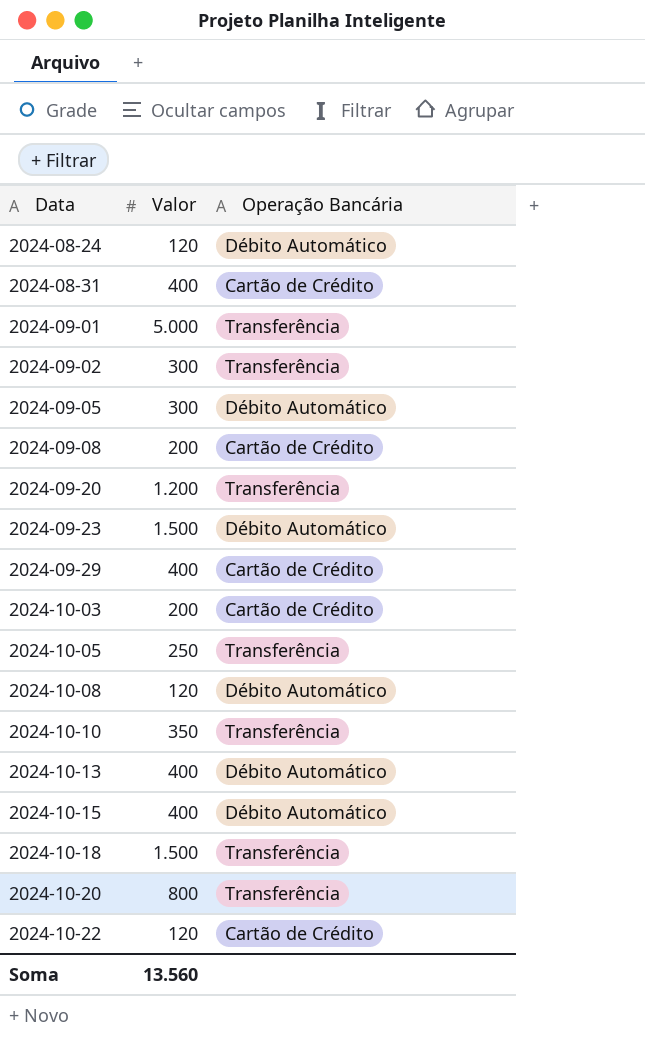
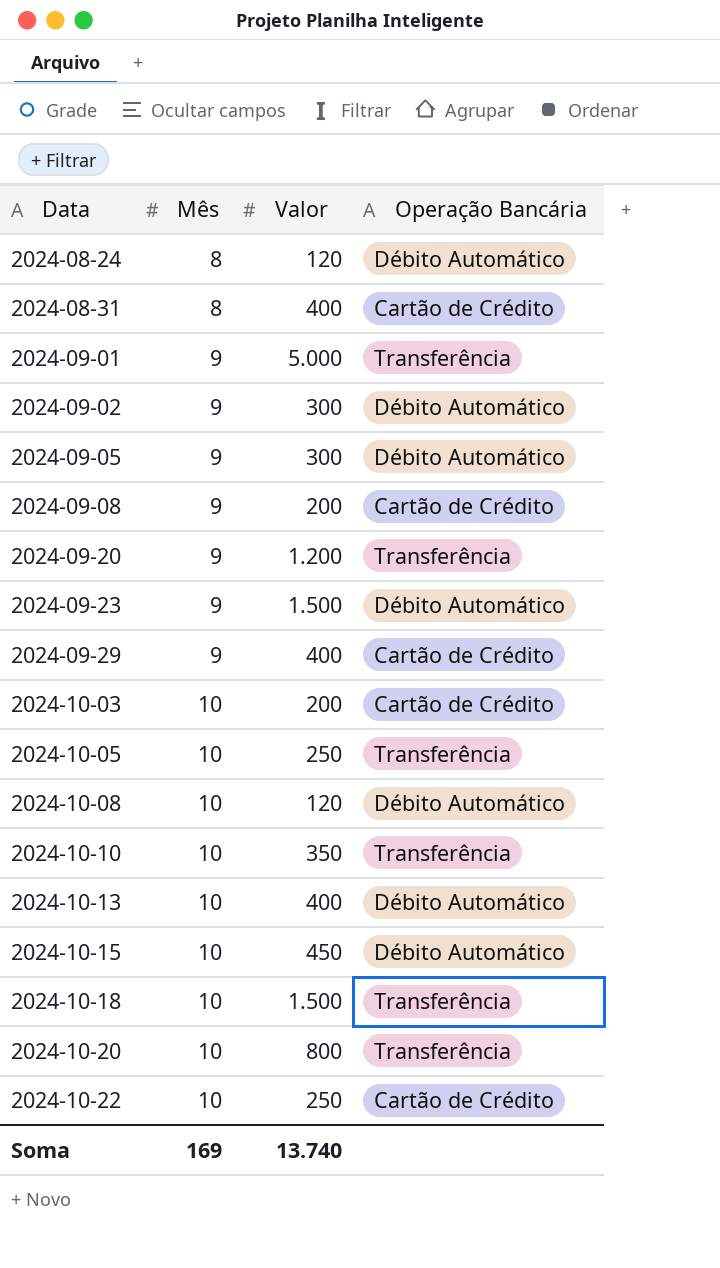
column Mês | position: none -> 2
2024-09-02 | Operação Bancária: Transferência -> Débito Automático
2024-10-15 | Valor: 400 -> 450
2024-10-22 | Valor: 120 -> 250
Soma | Valor: 13.560 -> 13.740

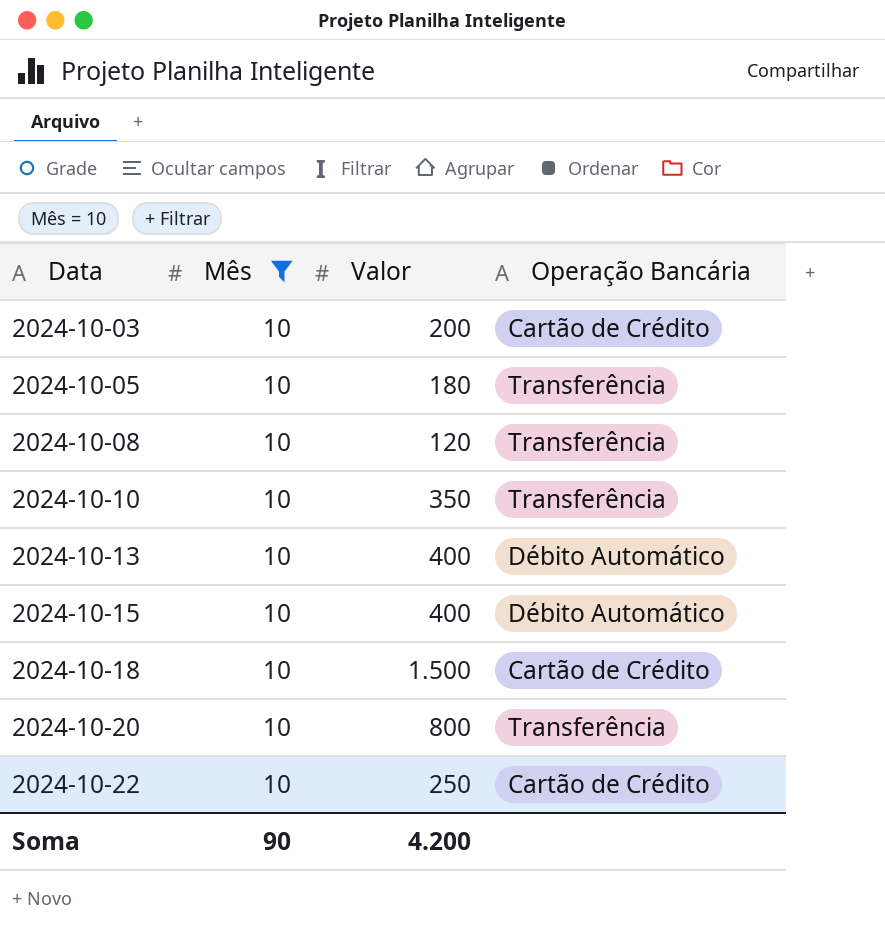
filter: none -> Mês = 10
2024-10-05 | Valor: 250 -> 180
2024-10-08 | Operação Bancária: Débito Automático -> Transferência
2024-10-15 | Valor: 450 -> 400
2024-10-18 | Operação Bancária: Transferência -> Cartão de Crédito
Soma | Mês: 169 -> 90
Soma | Valor: 13.740 -> 4.200

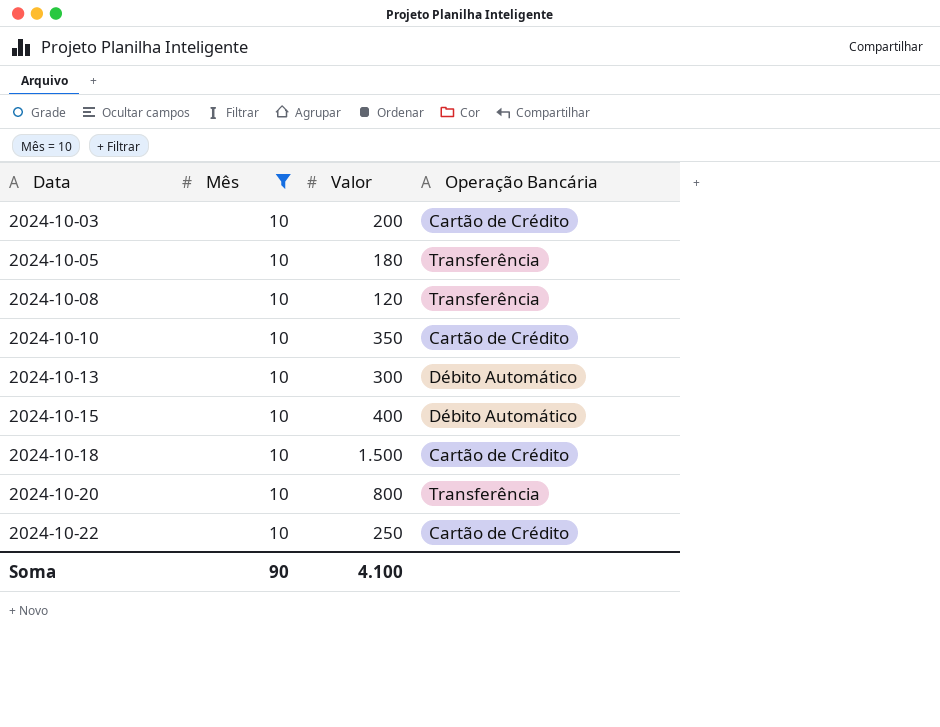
2024-10-10 | Operação Bancária: Transferência -> Cartão de Crédito
2024-10-13 | Valor: 400 -> 300
Soma | Valor: 4.200 -> 4.100

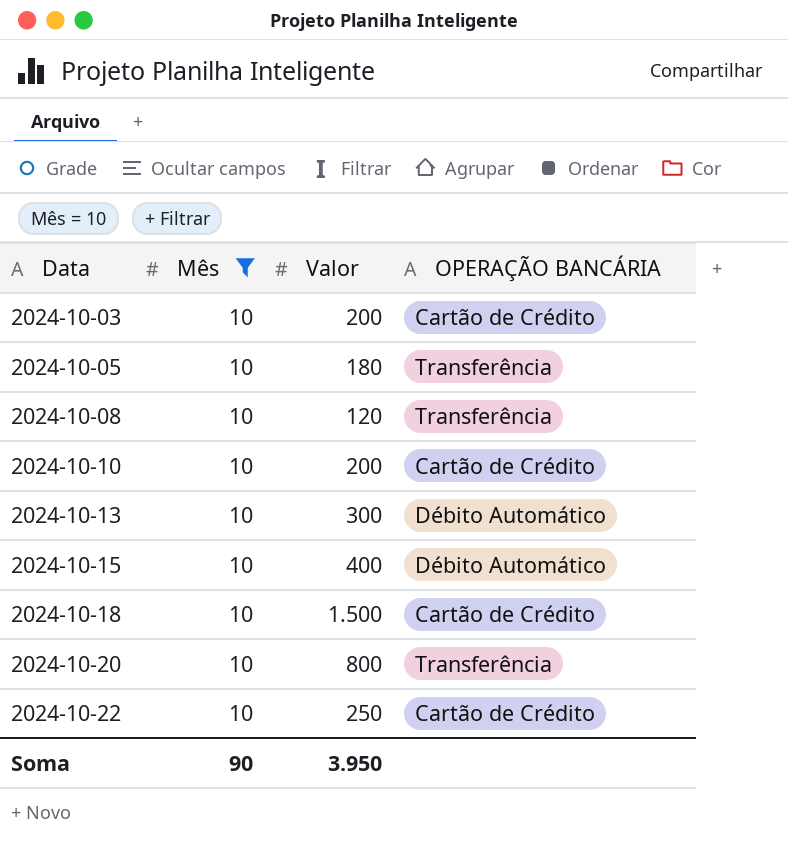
column name: Operação Bancária -> OPERAÇÃO BANCÁRIA
2024-10-10 | Valor: 350 -> 200
Soma | Valor: 4.100 -> 3.950

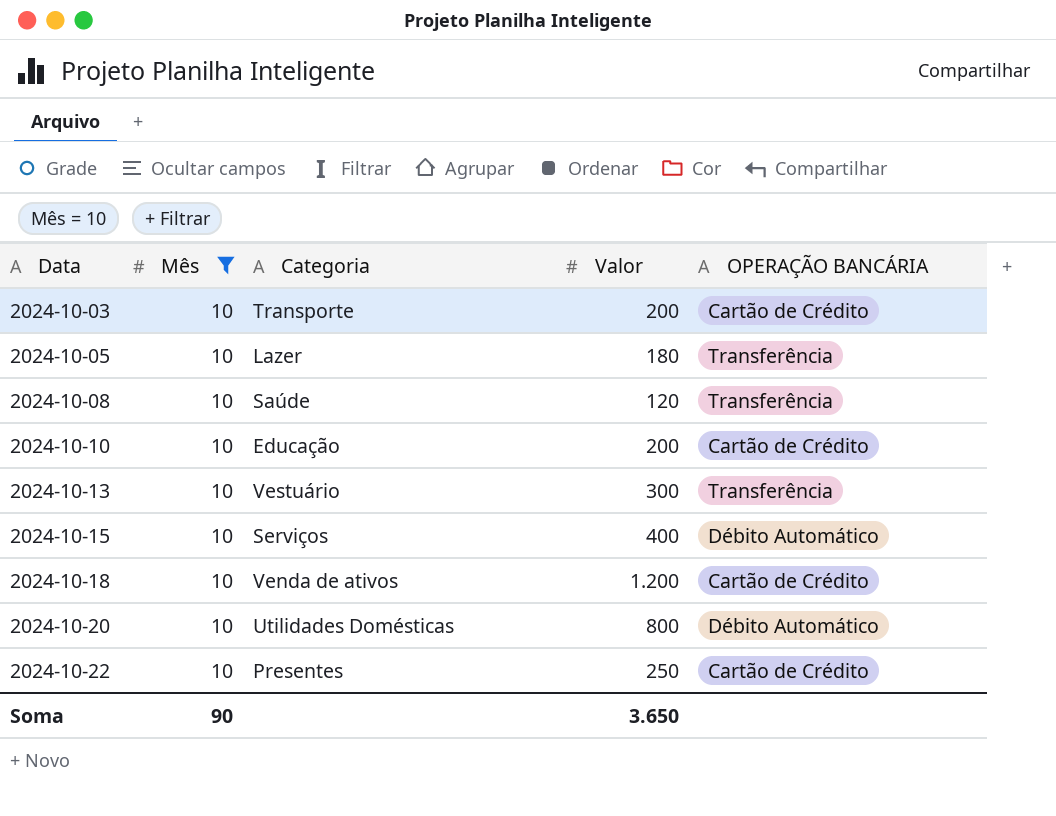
column Categoria | position: none -> 3
2024-10-13 | OPERAÇÃO BANCÁRIA: Débito Automático -> Transferência
2024-10-18 | Valor: 1.500 -> 1.200
2024-10-20 | OPERAÇÃO BANCÁRIA: Transferência -> Débito Automático
Soma | Valor: 3.950 -> 3.650

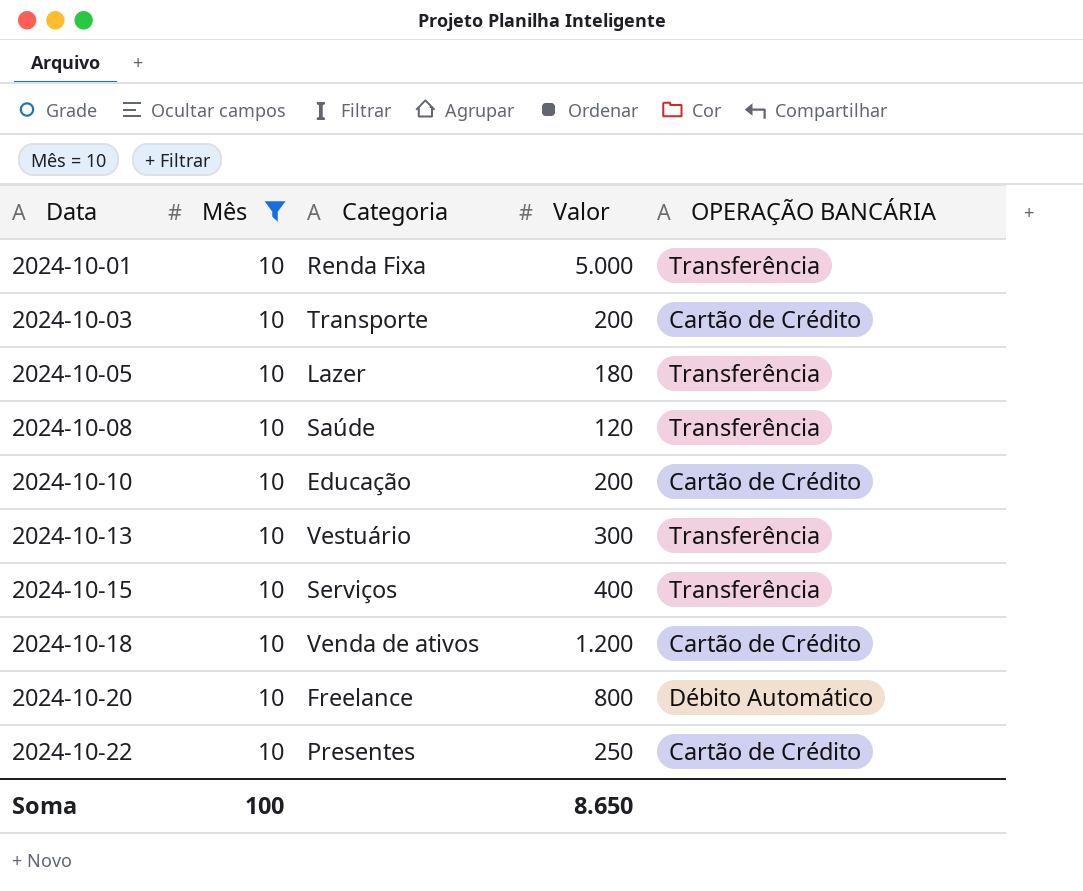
row 2024-10-01: none -> 10 | Renda Fixa | 5.000 | Transferência
2024-10-15 | OPERAÇÃO BANCÁRIA: Débito Automático -> Transferência
2024-10-20 | Categoria: Utilidades Domésticas -> Freelance
Soma | Mês: 90 -> 100
Soma | Valor: 3.650 -> 8.650

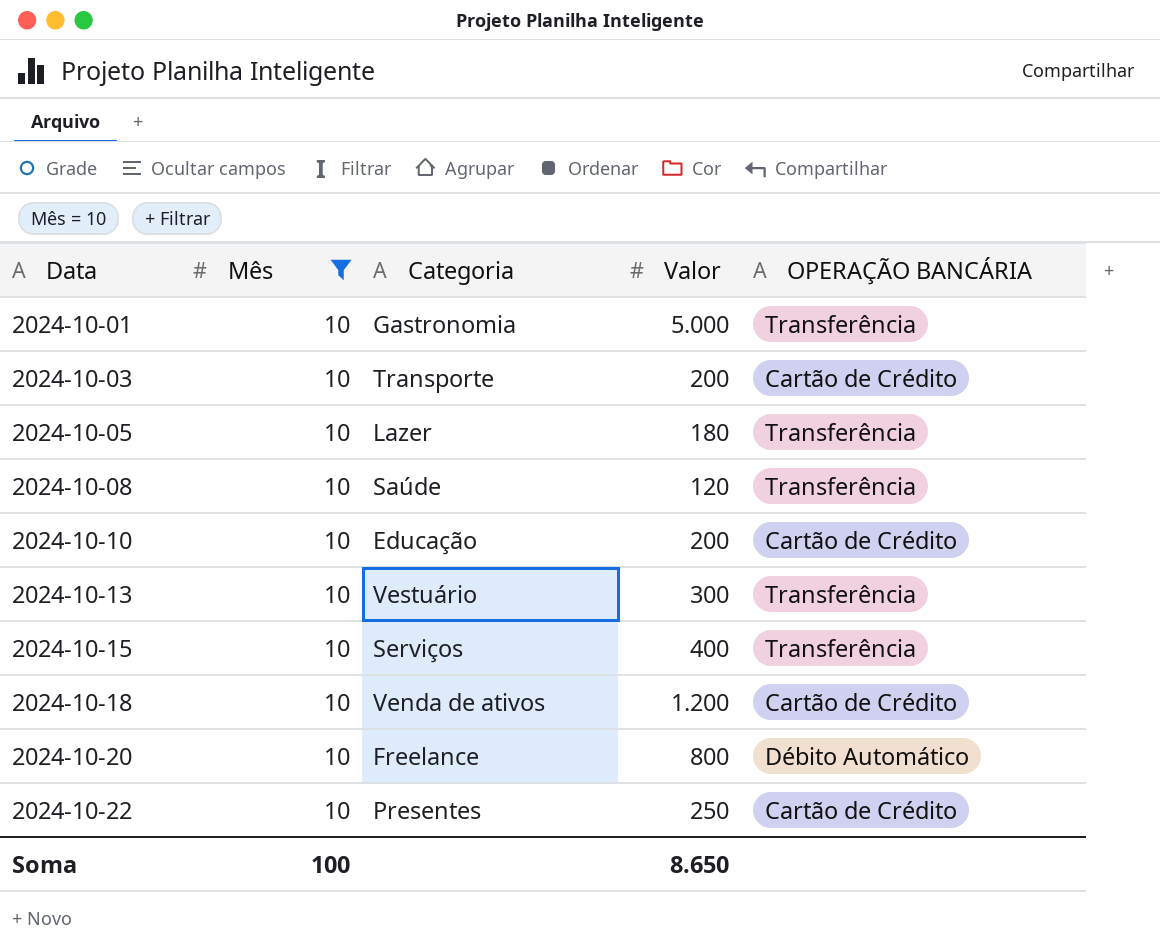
2024-10-01 | Categoria: Renda Fixa -> Gastronomia

